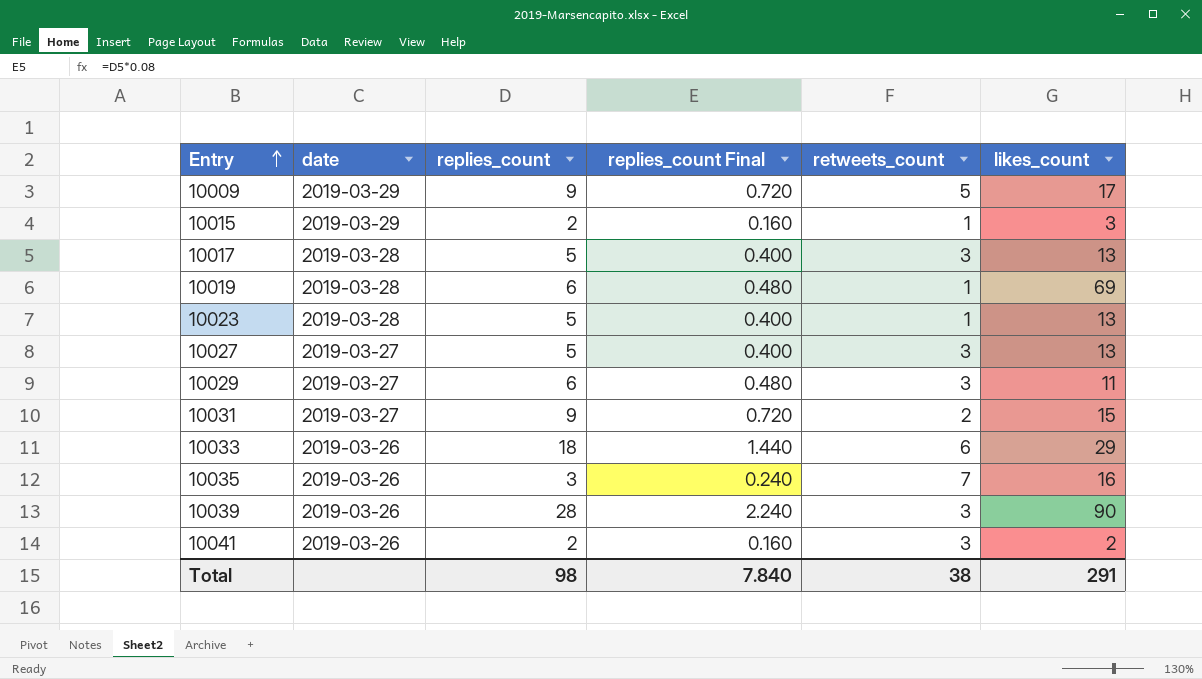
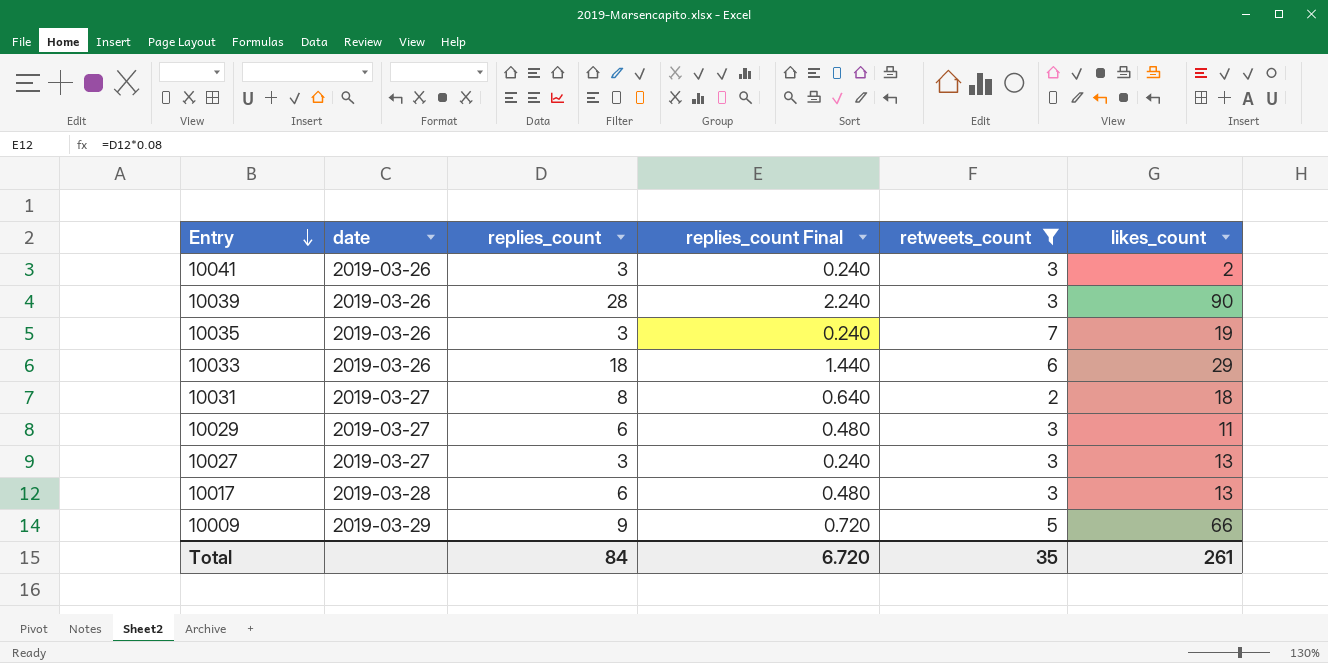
filter: none -> retweets_count != 1
row order: Entry ascending -> Entry descending
10041 | replies_count: 2 -> 3
10041 | replies_count Final: 0.160 -> 0.240
10035 | likes_count: 16 -> 19
10031 | replies_count: 9 -> 8
10031 | replies_count Final: 0.720 -> 0.640
10031 | likes_count: 15 -> 18
10027 | replies_count: 5 -> 3
10027 | replies_count Final: 0.400 -> 0.240
10017 | replies_count: 5 -> 6
10017 | replies_count Final: 0.400 -> 0.480
10009 | likes_count: 17 -> 66
Total | replies_count: 98 -> 84
Total | replies_count Final: 7.840 -> 6.720
Total | retweets_count: 38 -> 35
Total | likes_count: 291 -> 261

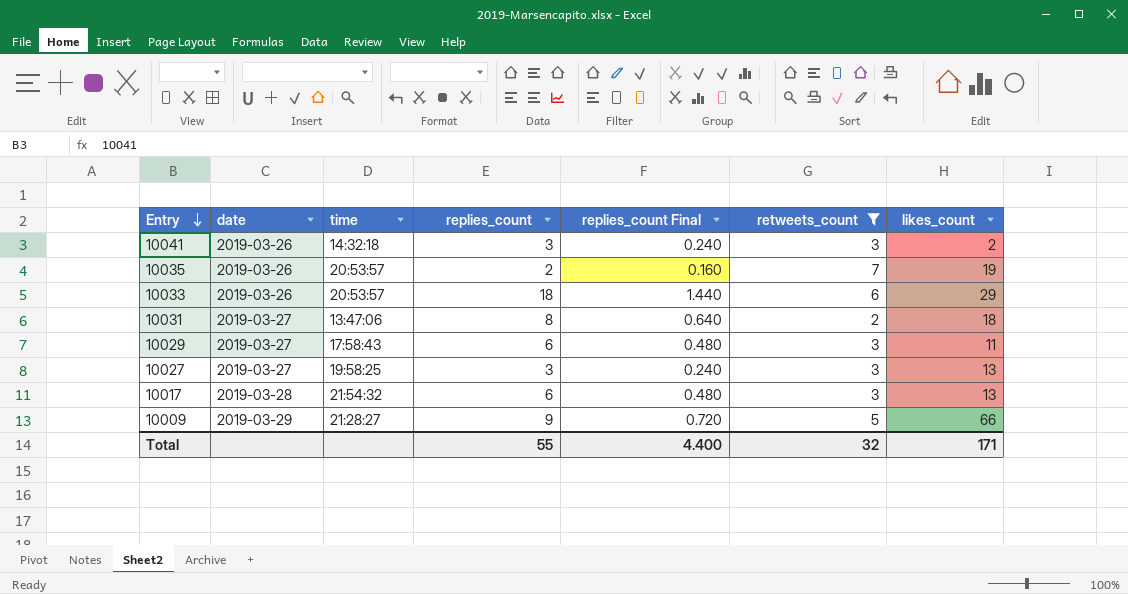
column time | position: none -> 3
row 10039: 2019-03-26 | 28 | 2.240 | 3 | 90 -> none
10035 | replies_count: 3 -> 2
10035 | replies_count Final: 0.240 -> 0.160
Total | replies_count: 84 -> 55
Total | replies_count Final: 6.720 -> 4.400
Total | retweets_count: 35 -> 32
Total | likes_count: 261 -> 171

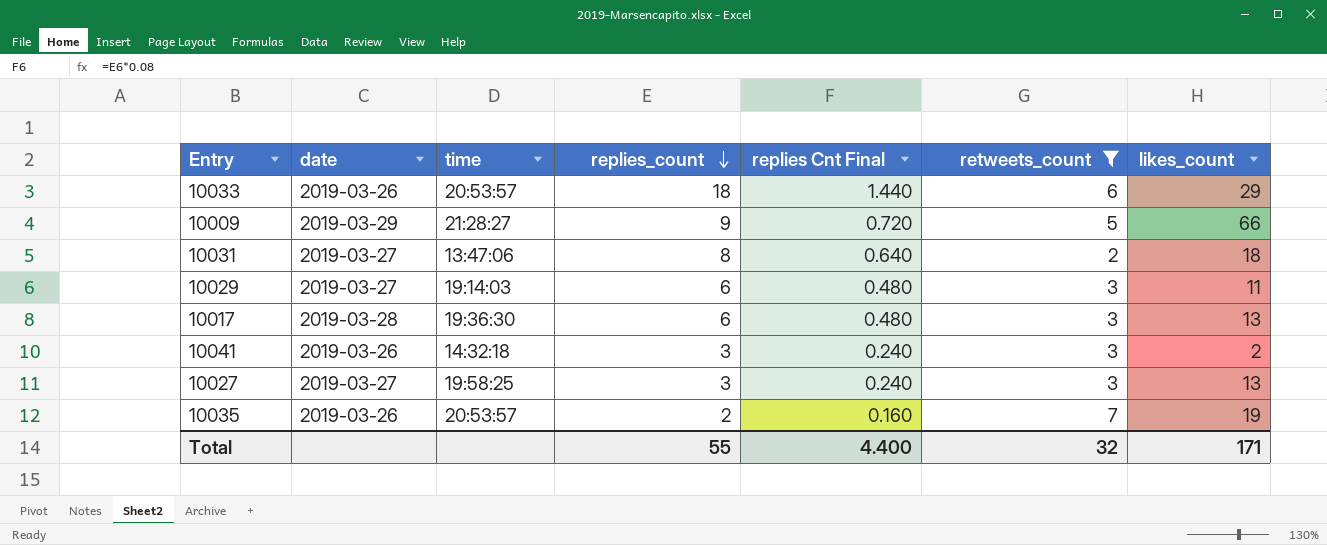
row order: Entry descending -> replies_count descending
column name: replies_count Final -> replies Cnt Final
10029 | time: 17:58:43 -> 19:14:03
10017 | time: 21:54:32 -> 19:36:30

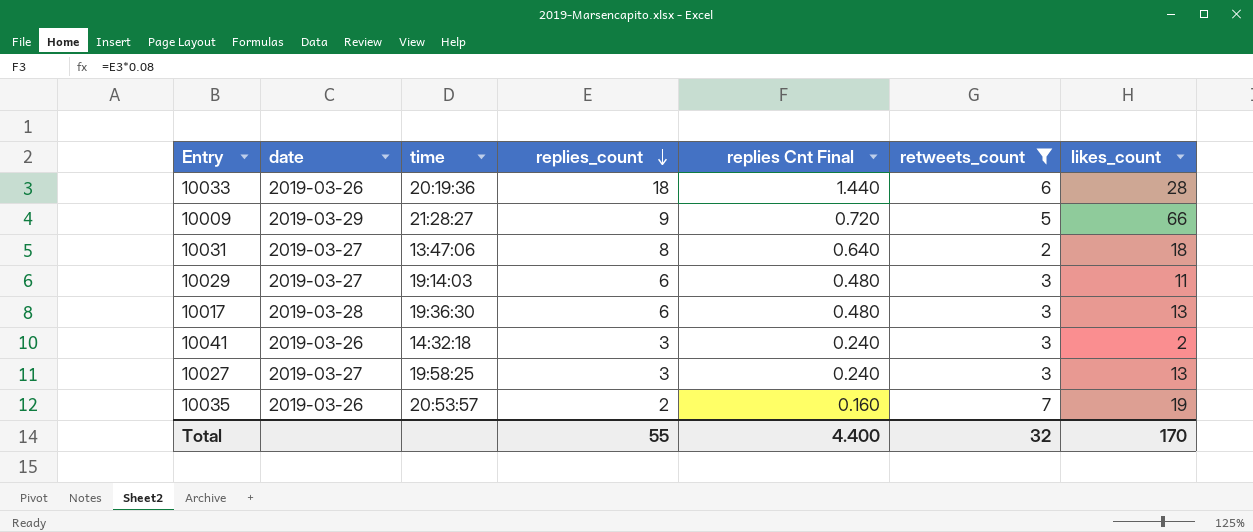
10033 | time: 20:53:57 -> 20:19:36
10033 | likes_count: 29 -> 28
Total | likes_count: 171 -> 170

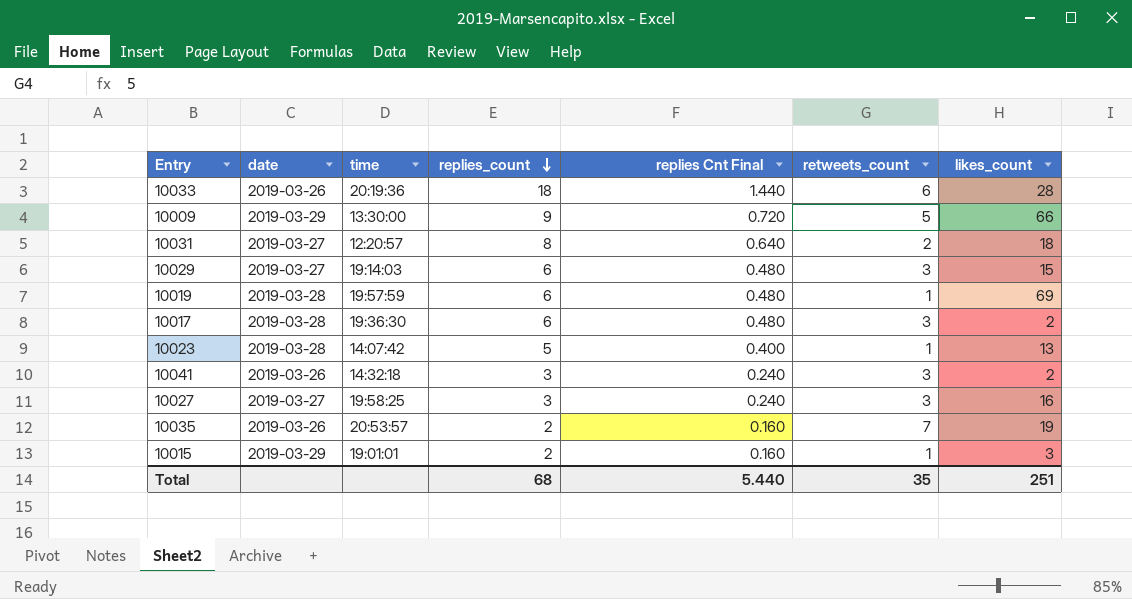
filter: retweets_count != 1 -> none
10009 | time: 21:28:27 -> 13:30:00
10031 | time: 13:47:06 -> 12:20:57
10029 | likes_count: 11 -> 15
10017 | likes_count: 13 -> 2
10027 | likes_count: 13 -> 16
Total | replies_count: 55 -> 68
Total | replies Cnt Final: 4.400 -> 5.440
Total | retweets_count: 32 -> 35
Total | likes_count: 170 -> 251

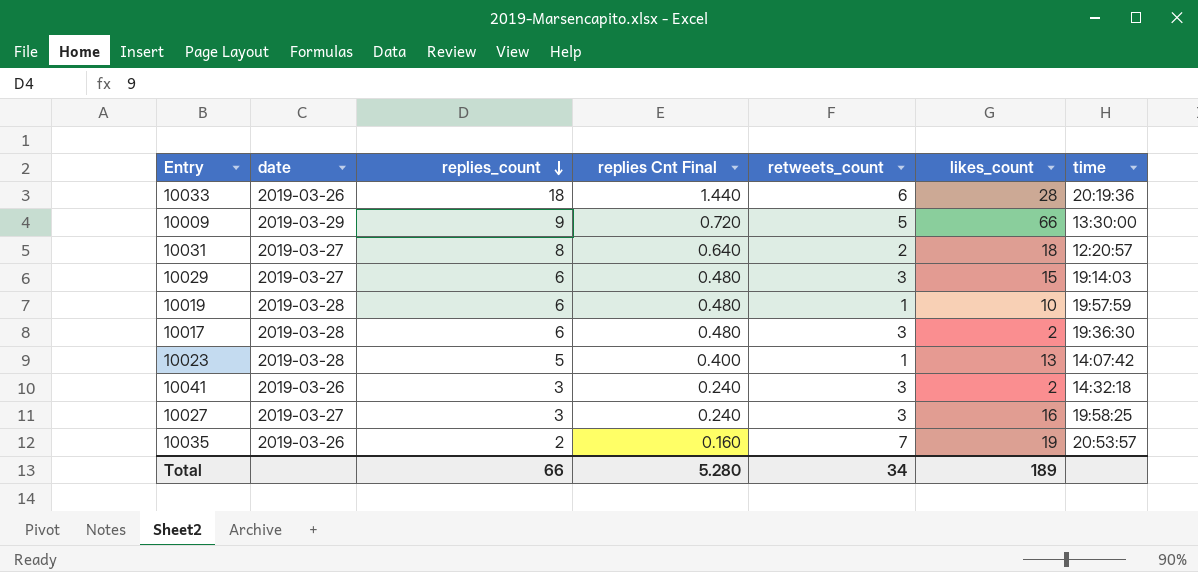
column time | position: 3 -> 7
row 10015: 2019-03-29 | 19:01:01 | 2 | 0.160 | 1 | 3 -> none
10019 | likes_count: 69 -> 10
Total | replies_count: 68 -> 66
Total | replies Cnt Final: 5.440 -> 5.280
Total | retweets_count: 35 -> 34
Total | likes_count: 251 -> 189

